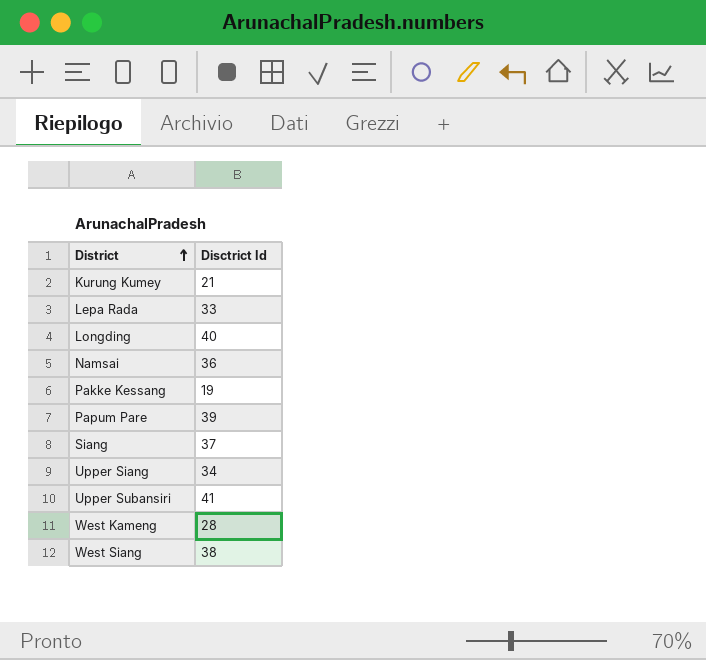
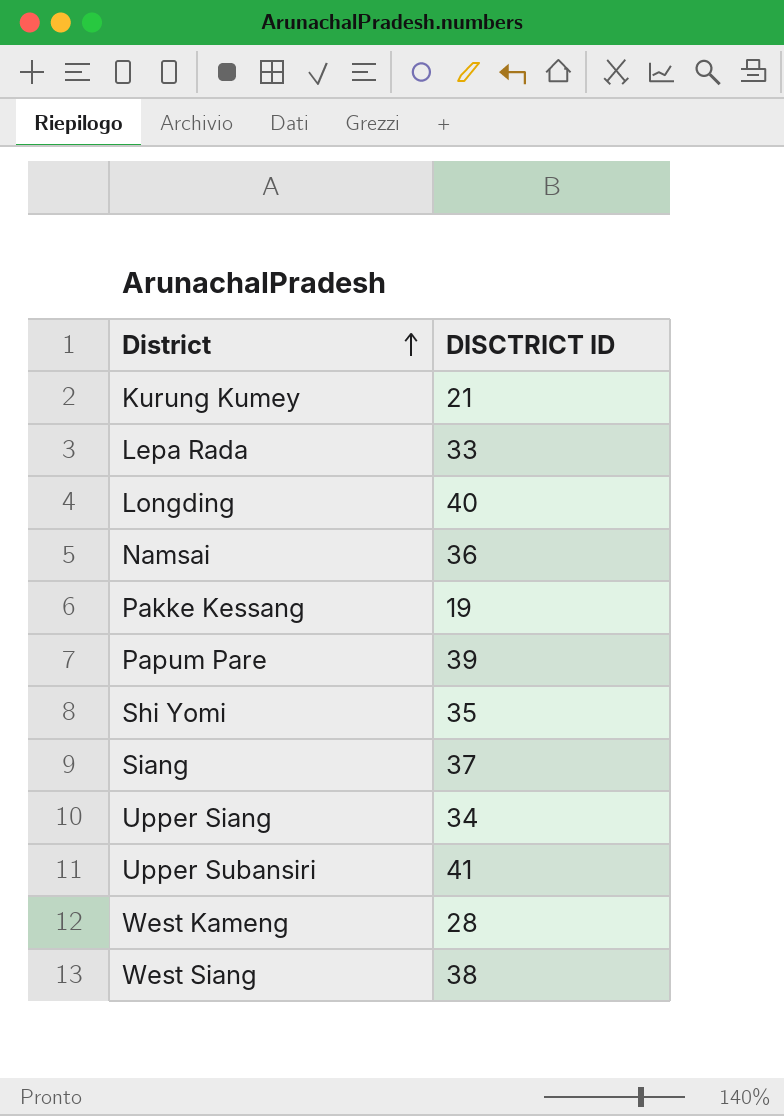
column name: Disctrict Id -> DISCTRICT ID
row Shi Yomi: none -> 35

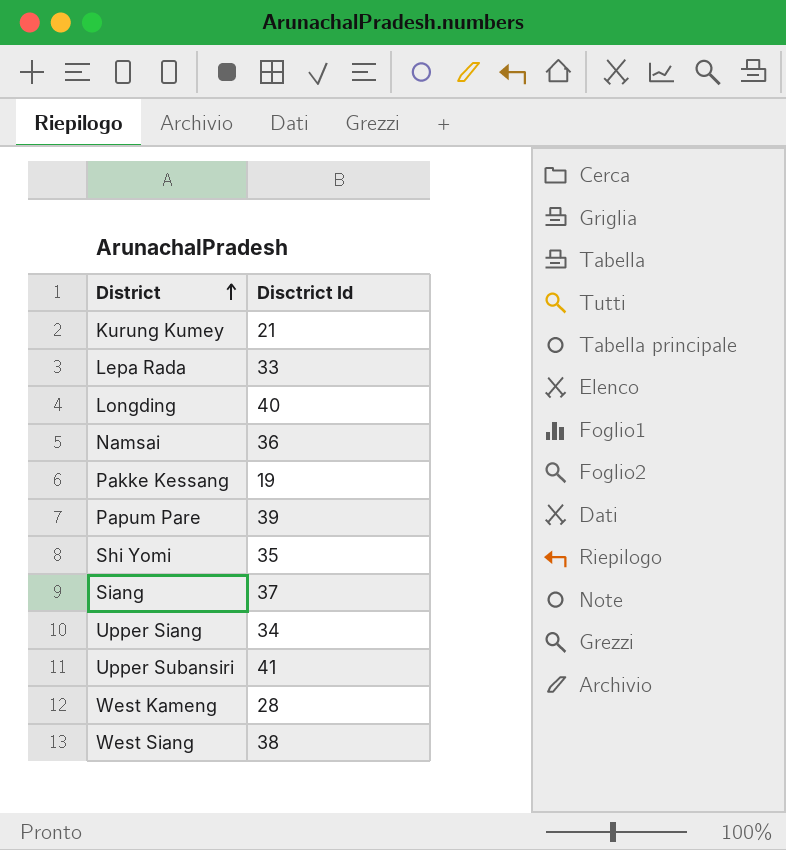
column name: DISCTRICT ID -> Disctrict Id

